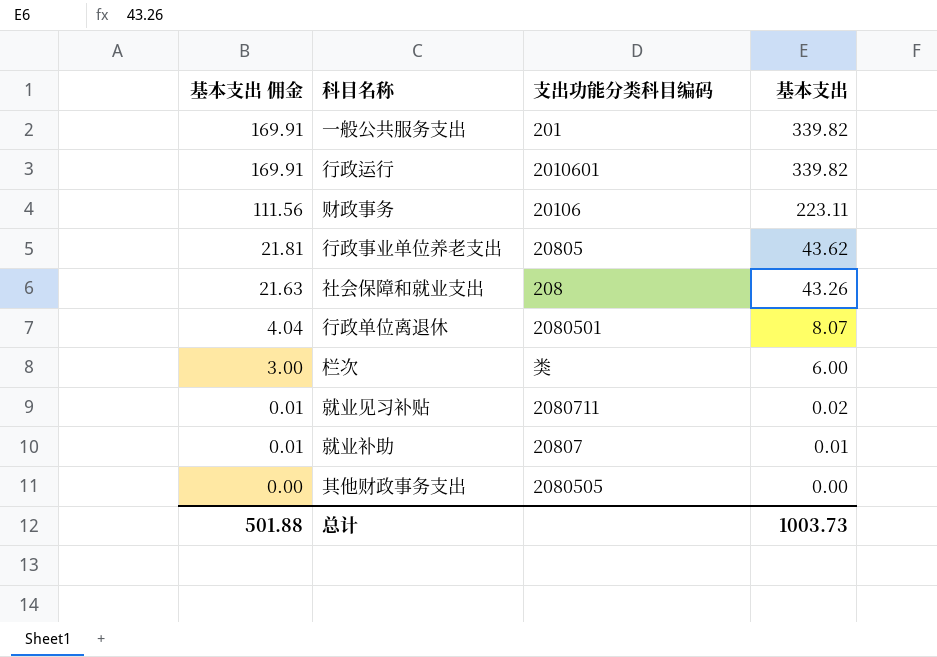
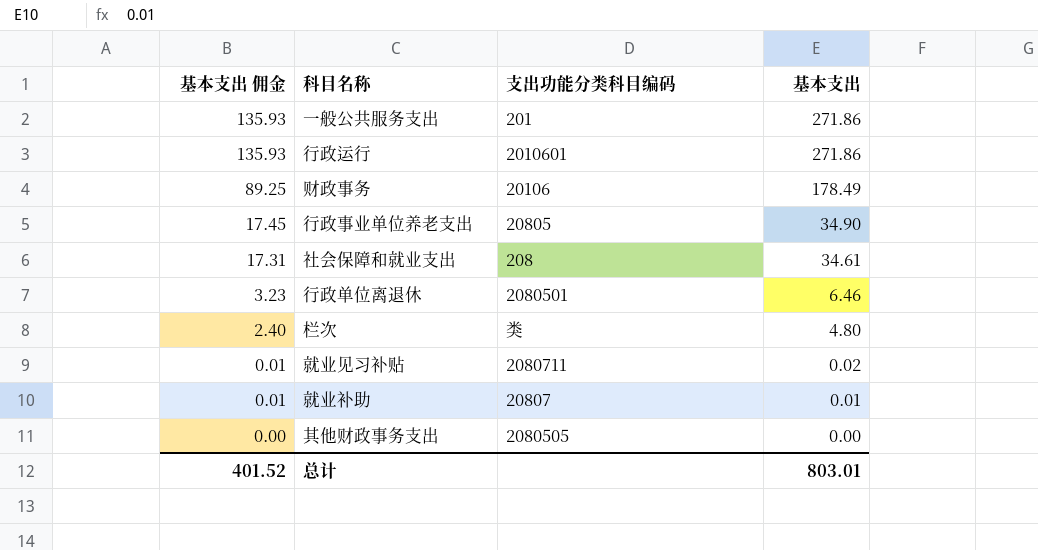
一般公共服务支出 | 基本支出 佣金: 169.91 -> 135.93
一般公共服务支出 | 基本支出: 339.82 -> 271.86
行政运行 | 基本支出 佣金: 169.91 -> 135.93
行政运行 | 基本支出: 339.82 -> 271.86
财政事务 | 基本支出 佣金: 111.56 -> 89.25
财政事务 | 基本支出: 223.11 -> 178.49
行政事业单位养老支出 | 基本支出 佣金: 21.81 -> 17.45
行政事业单位养老支出 | 基本支出: 43.62 -> 34.90
社会保障和就业支出 | 基本支出 佣金: 21.63 -> 17.31
社会保障和就业支出 | 基本支出: 43.26 -> 34.61
行政单位离退休 | 基本支出 佣金: 4.04 -> 3.23
行政单位离退休 | 基本支出: 8.07 -> 6.46
栏次 | 基本支出 佣金: 3.00 -> 2.40
栏次 | 基本支出: 6.00 -> 4.80
总计 | 基本支出 佣金: 501.88 -> 401.52
总计 | 基本支出: 1003.73 -> 803.01

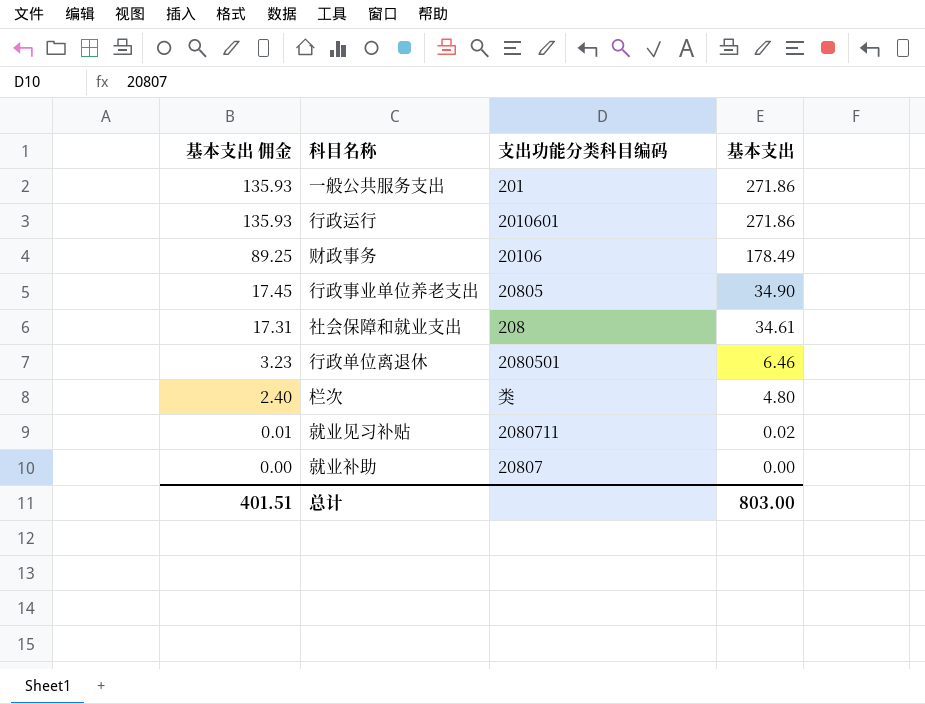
row 其他财政事务支出: 0.00 | 2080505 | 0.00 -> none
就业补助 | 基本支出 佣金: 0.01 -> 0.00
就业补助 | 基本支出: 0.01 -> 0.00
总计 | 基本支出 佣金: 401.52 -> 401.51
总计 | 基本支出: 803.01 -> 803.00

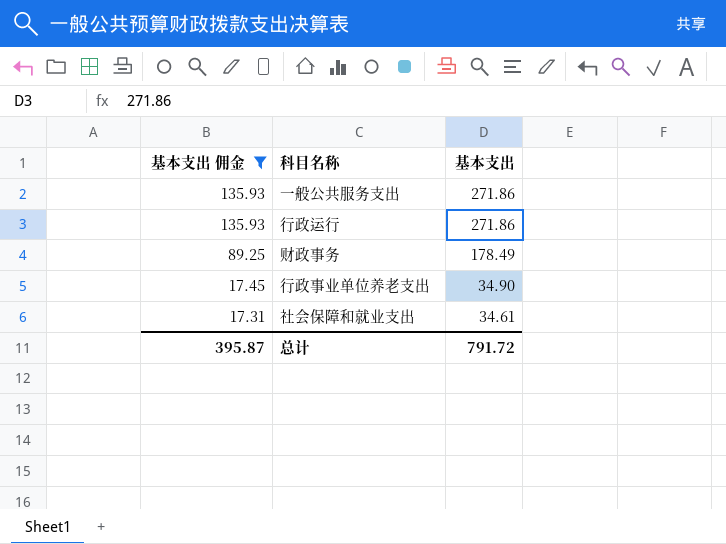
filter: none -> 基本支出 佣金 >= 17.31
column 支出功能分类科目编码 | position: 3 -> none
总计 | 基本支出 佣金: 401.51 -> 395.87
总计 | 基本支出: 803.00 -> 791.72

